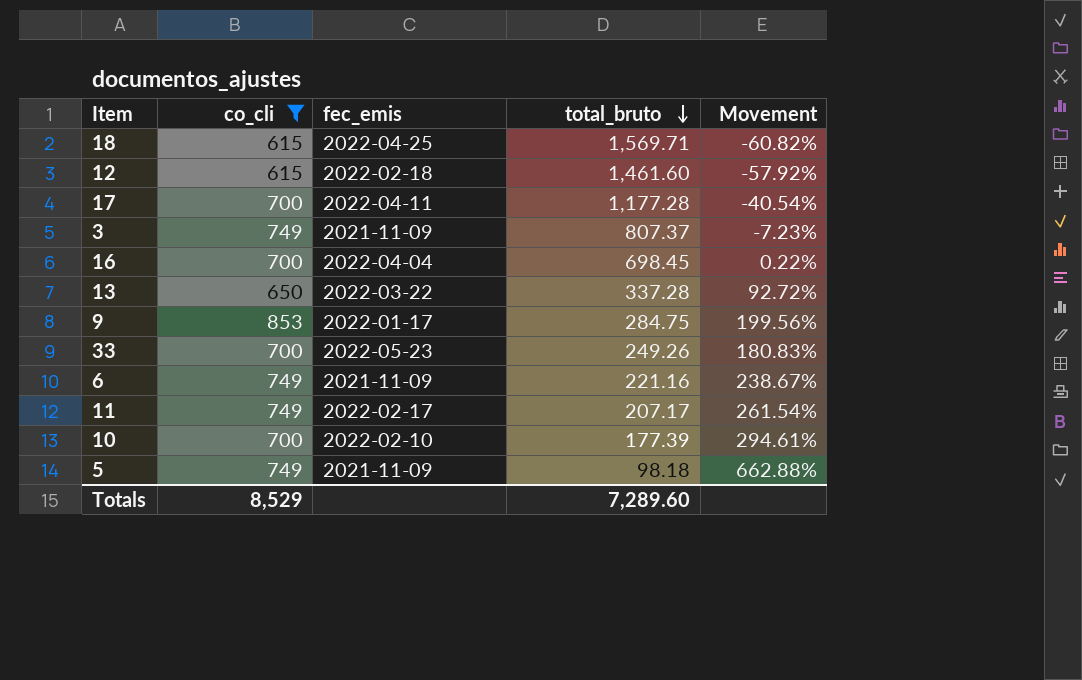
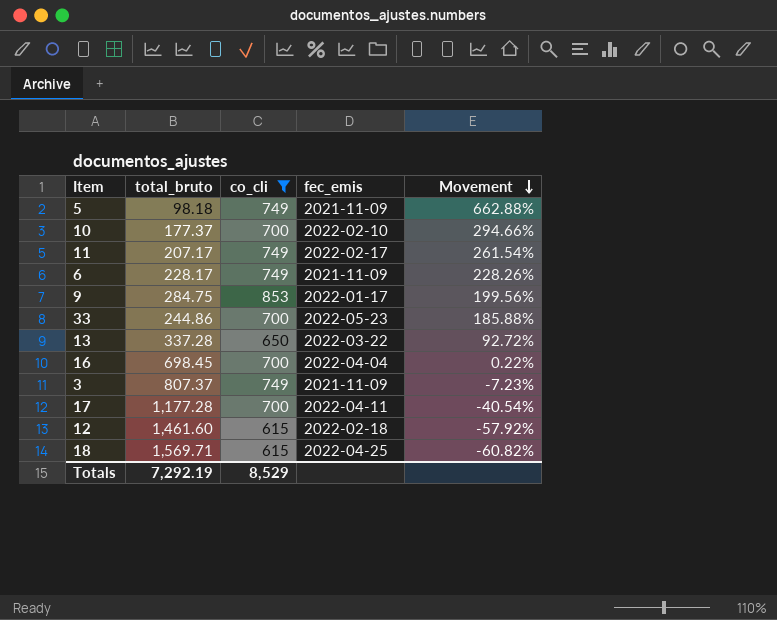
row order: total_bruto descending -> Movement descending
column total_bruto | position: 4 -> 2
10 | total_bruto: 177.39 -> 177.37
10 | Movement: 294.61% -> 294.66%
6 | total_bruto: 221.16 -> 228.17
6 | Movement: 238.67% -> 228.26%
33 | total_bruto: 249.26 -> 244.86
33 | Movement: 180.83% -> 185.88%
Totals | total_bruto: 7,289.60 -> 7,292.19

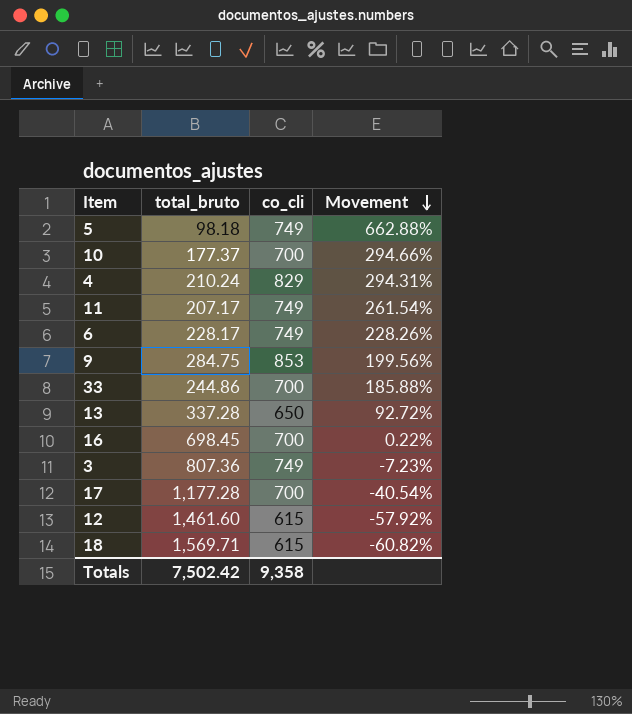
filter: co_cli != 829 -> none
column fec_emis | position: 4 -> none
3 | total_bruto: 807.37 -> 807.36
Totals | total_bruto: 7,292.19 -> 7,502.42
Totals | co_cli: 8,529 -> 9,358

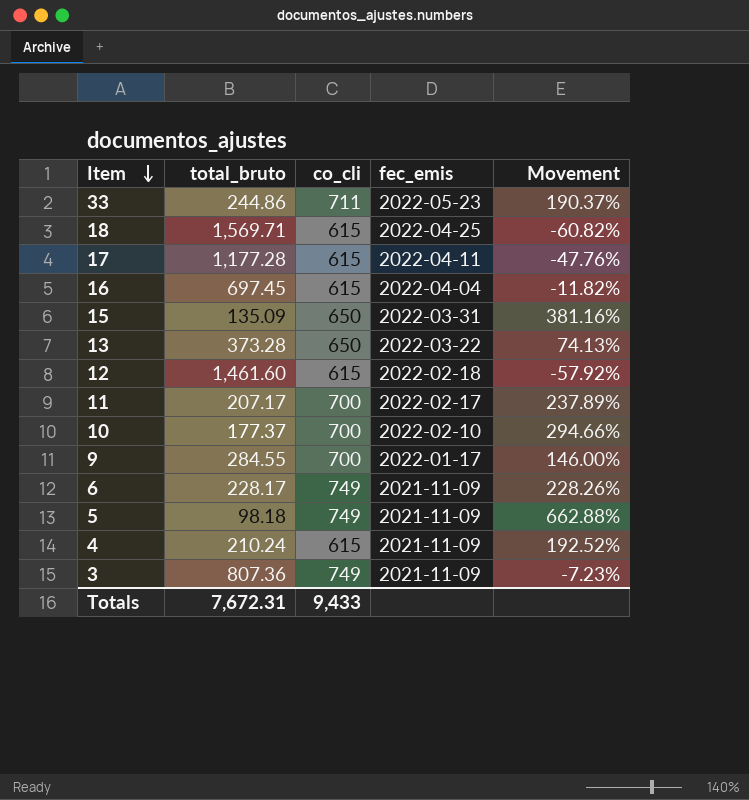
row order: Movement descending -> Item descending
column fec_emis | position: none -> 4
33 | co_cli: 700 -> 711
33 | Movement: 185.88% -> 190.37%
17 | co_cli: 700 -> 615
17 | Movement: -40.54% -> -47.76%
16 | total_bruto: 698.45 -> 697.45
16 | co_cli: 700 -> 615
16 | Movement: 0.22% -> -11.82%
row 15: none -> 135.09 | 650 | 2022-03-31 | 381.16%
13 | total_bruto: 337.28 -> 373.28
13 | Movement: 92.72% -> 74.13%
11 | co_cli: 749 -> 700
11 | Movement: 261.54% -> 237.89%
9 | total_bruto: 284.75 -> 284.55
9 | co_cli: 853 -> 700
9 | Movement: 199.56% -> 146.00%
4 | co_cli: 829 -> 615
4 | Movement: 294.31% -> 192.52%
Totals | total_bruto: 7,502.42 -> 7,672.31
Totals | co_cli: 9,358 -> 9,433

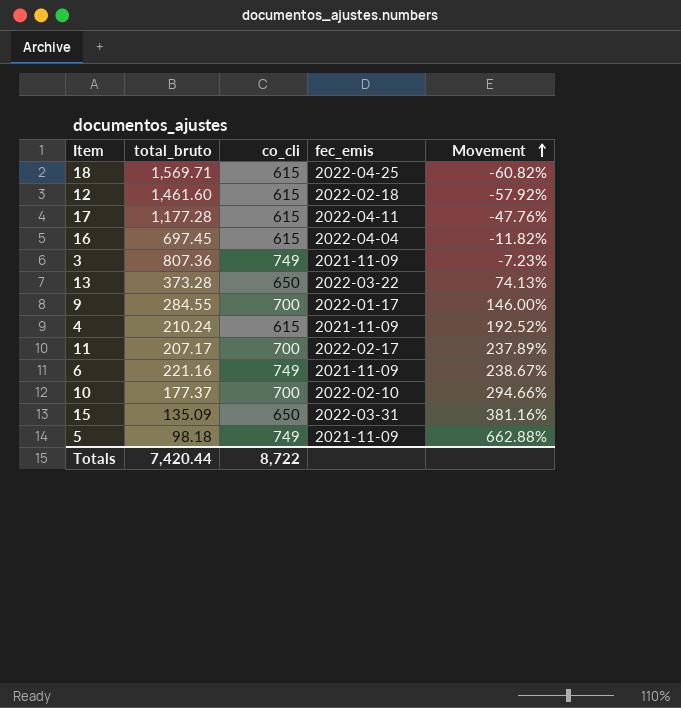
row order: Item descending -> Movement ascending
row 33: 244.86 | 711 | 2022-05-23 | 190.37% -> none
6 | total_bruto: 228.17 -> 221.16
6 | Movement: 228.26% -> 238.67%
Totals | total_bruto: 7,672.31 -> 7,420.44
Totals | co_cli: 9,433 -> 8,722

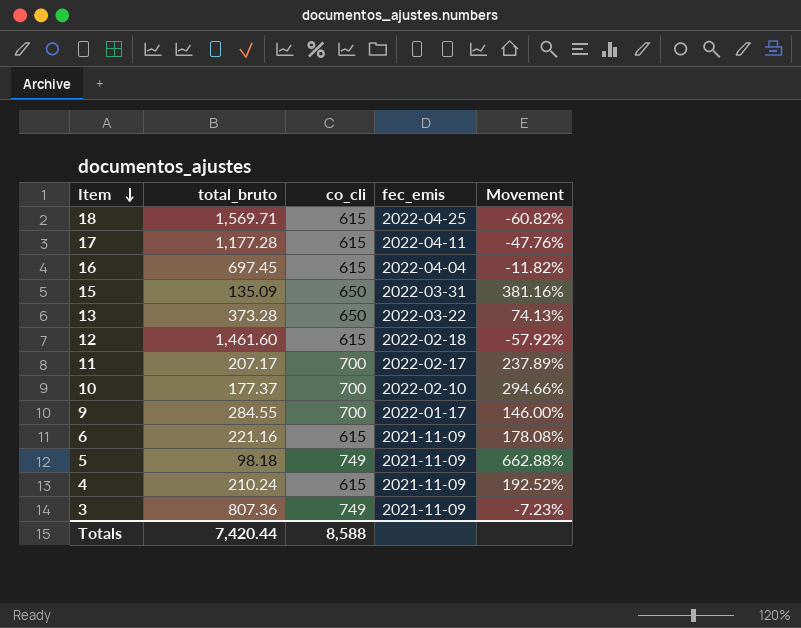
row order: Movement ascending -> Item descending
6 | co_cli: 749 -> 615
6 | Movement: 238.67% -> 178.08%
Totals | co_cli: 8,722 -> 8,588

